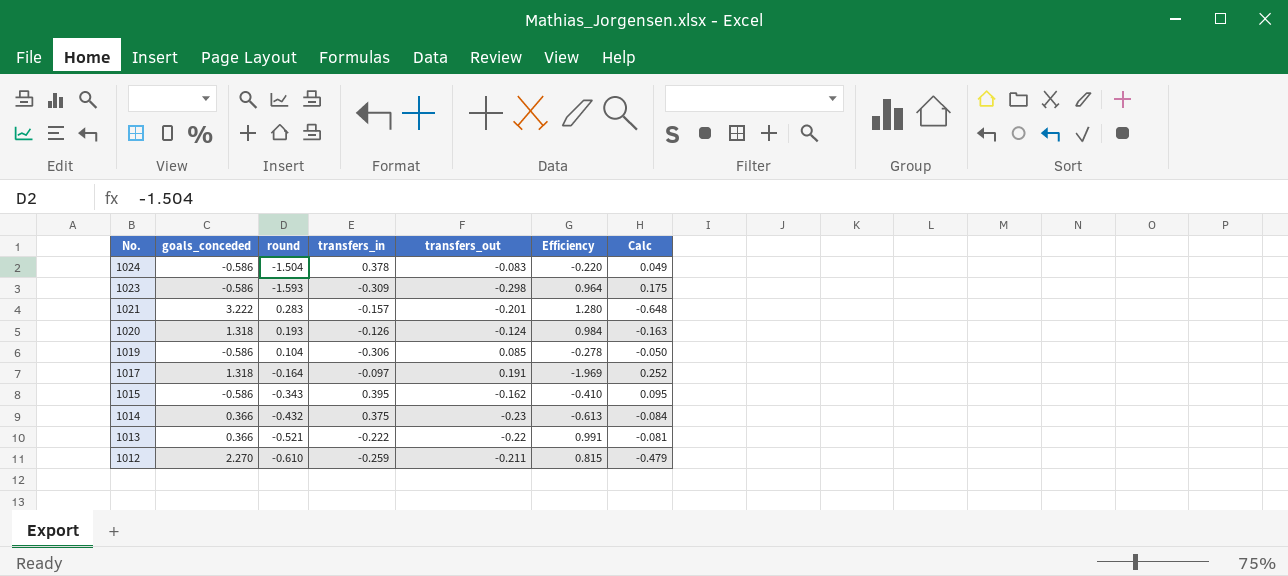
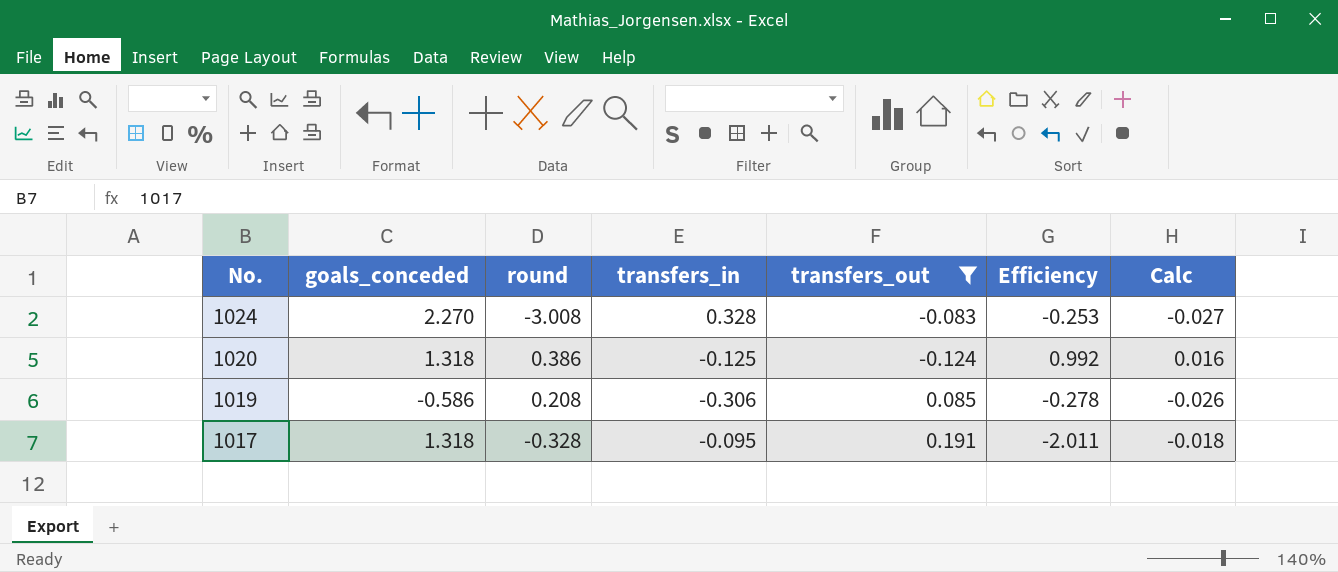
filter: none -> transfers_out >= -0.124
column Calc | formula: [goals_conceded] * [transfers_out] -> [transfers_in] * [transfers_out]
1024 | goals_conceded: -0.586 -> 2.270
1024 | round: -1.504 -> -3.008
1024 | transfers_in: 0.378 -> 0.328
1024 | Efficiency: -0.220 -> -0.253
1020 | round: 0.193 -> 0.386
1020 | transfers_in: -0.126 -> -0.125
1020 | Efficiency: 0.984 -> 0.992
1019 | round: 0.104 -> 0.208
1017 | round: -0.164 -> -0.328
1017 | transfers_in: -0.097 -> -0.095
1017 | Efficiency: -1.969 -> -2.011

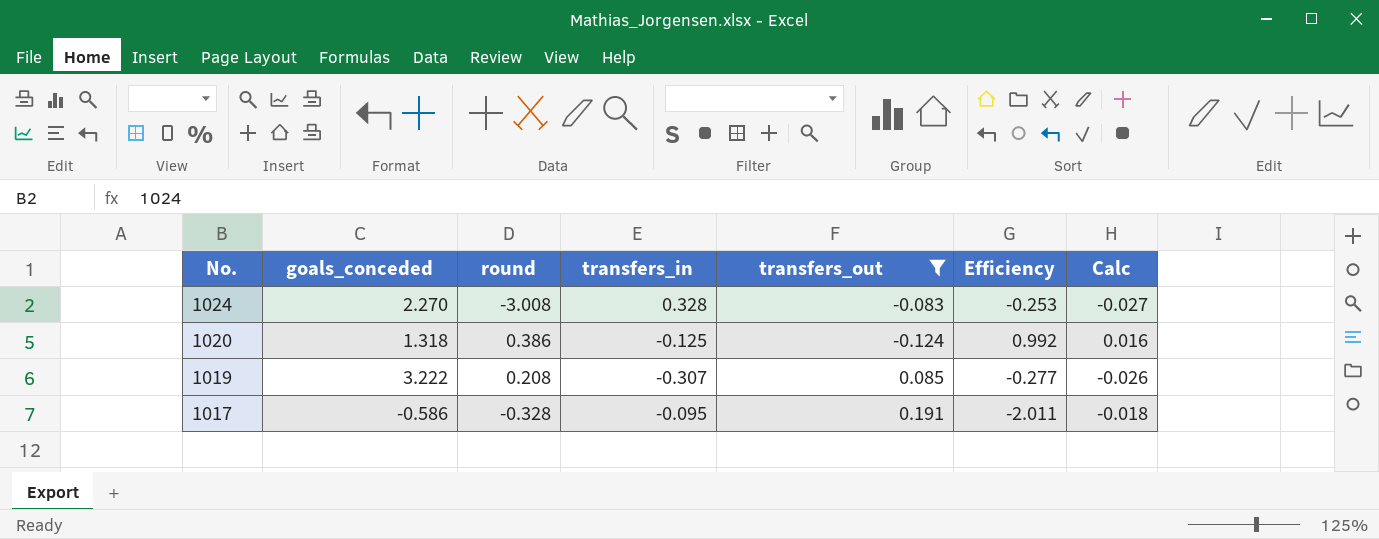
1019 | goals_conceded: -0.586 -> 3.222
1019 | transfers_in: -0.306 -> -0.307
1019 | Efficiency: -0.278 -> -0.277
1017 | goals_conceded: 1.318 -> -0.586

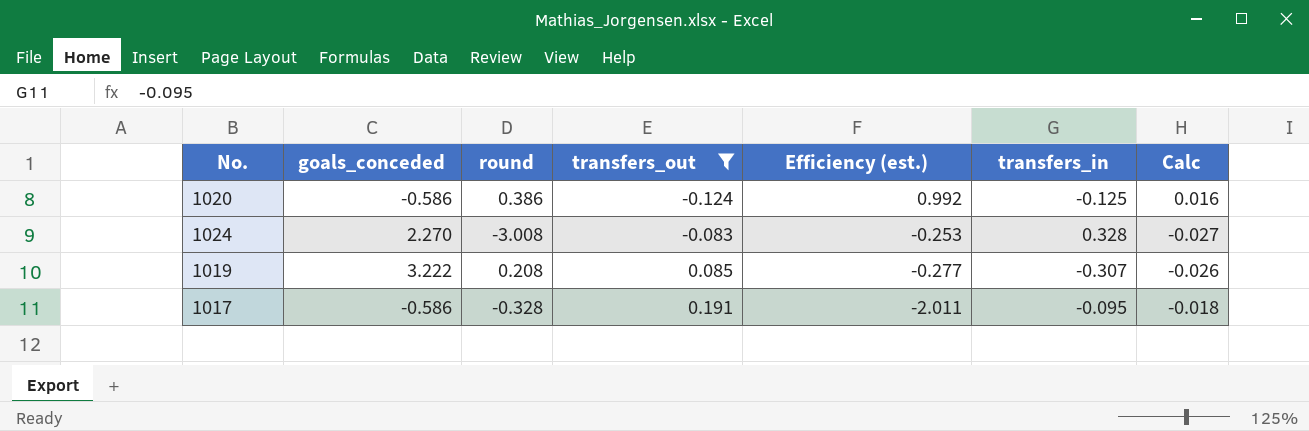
row order: No. descending -> transfers_out ascending
column name: Efficiency -> Efficiency (est.)
column transfers_in | position: 4 -> 6
1020 | goals_conceded: 1.318 -> -0.586

